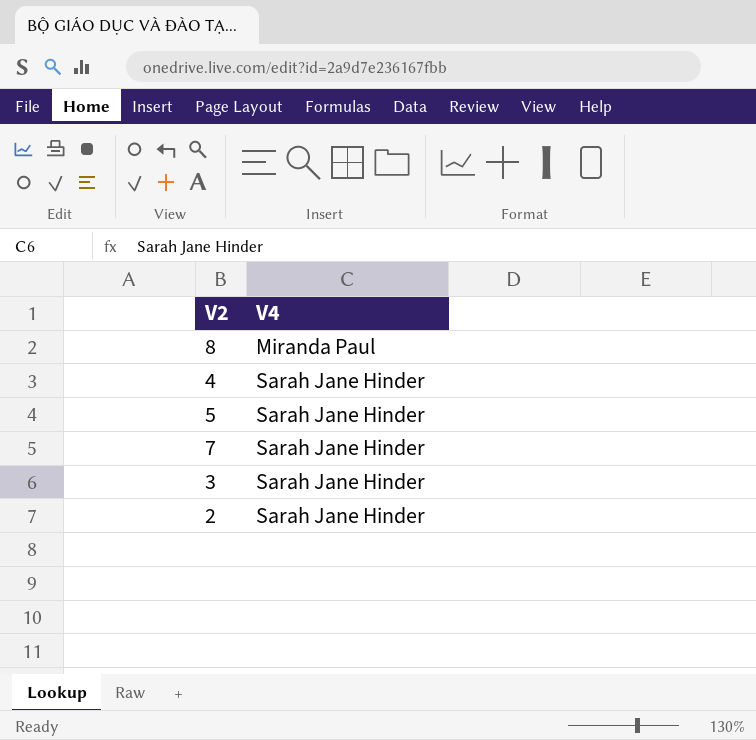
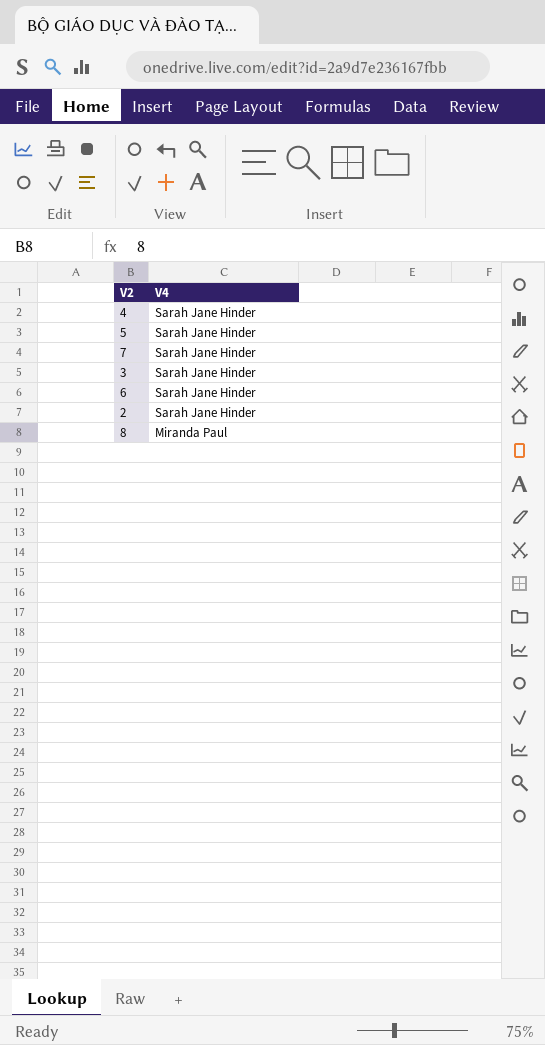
row order: V4 ascending -> V4 descending
row 6: none -> Sarah Jane Hinder

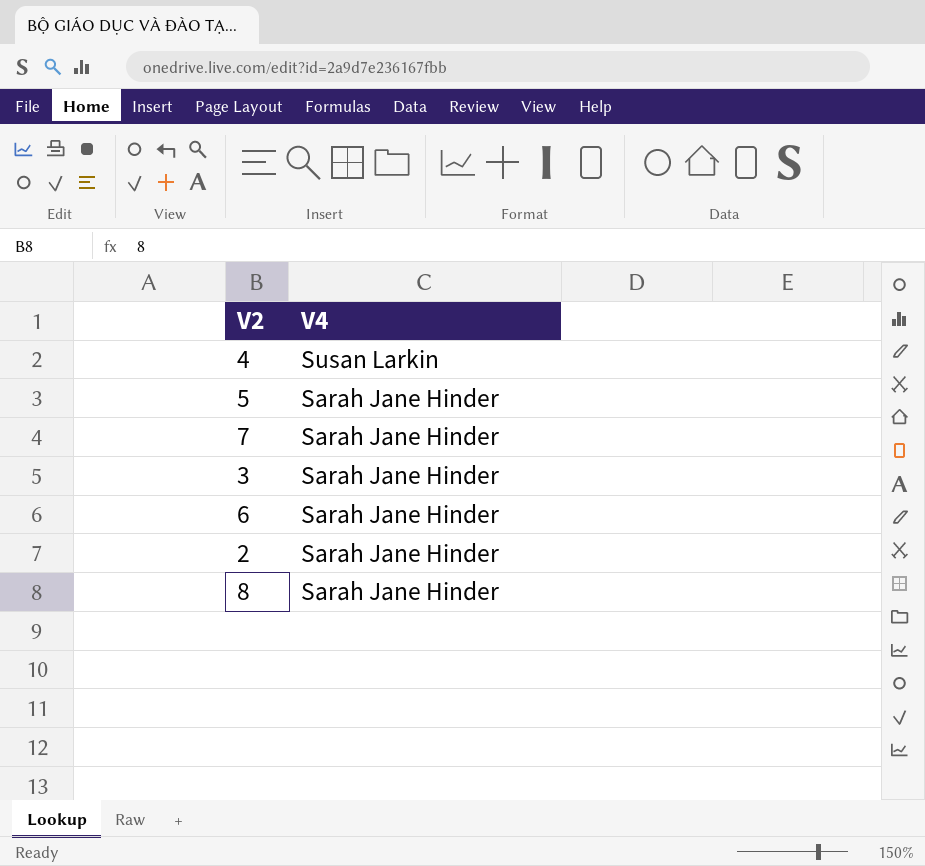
4 | V4: Sarah Jane Hinder -> Susan Larkin
8 | V4: Miranda Paul -> Sarah Jane Hinder

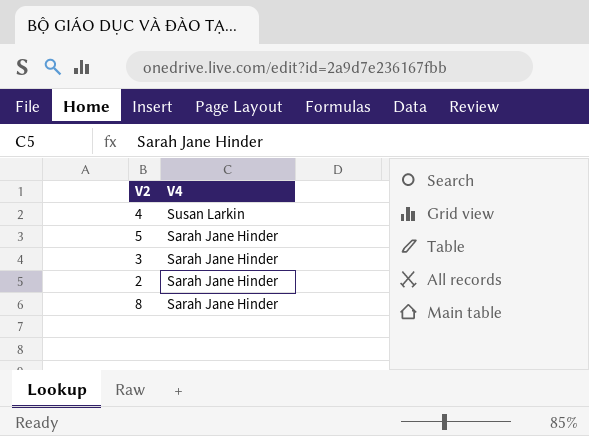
row 7: Sarah Jane Hinder -> none
row 6: Sarah Jane Hinder -> none

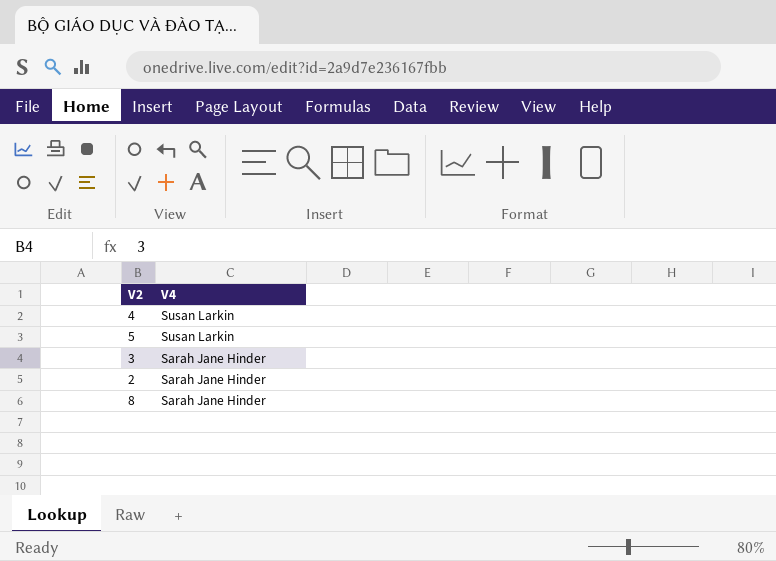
5 | V4: Sarah Jane Hinder -> Susan Larkin

